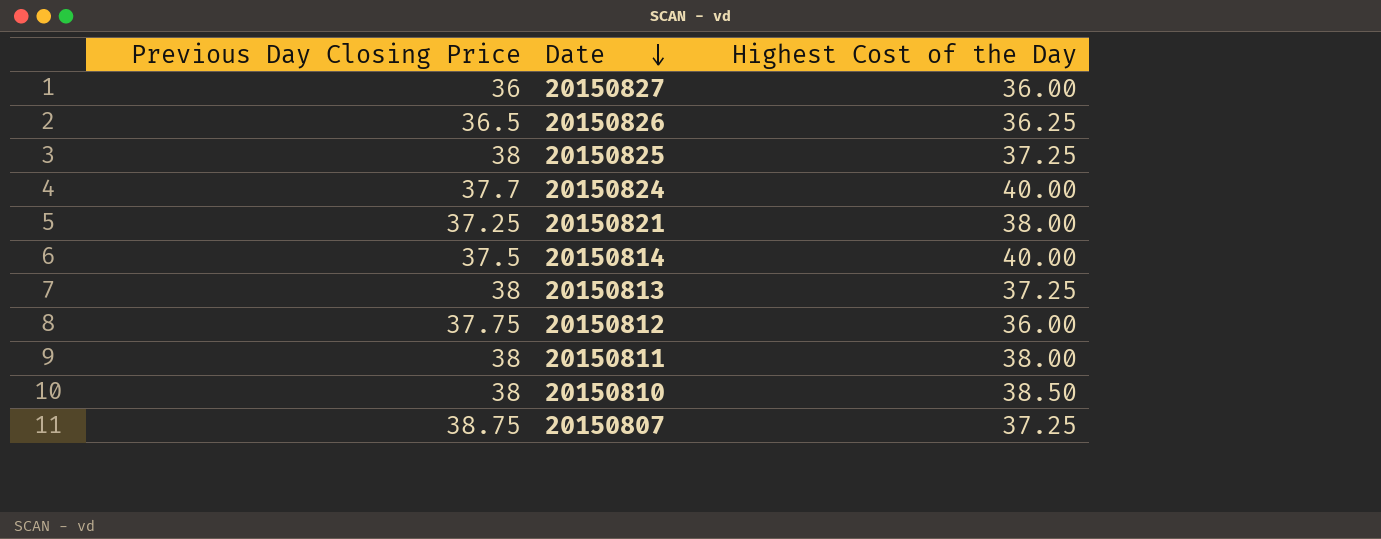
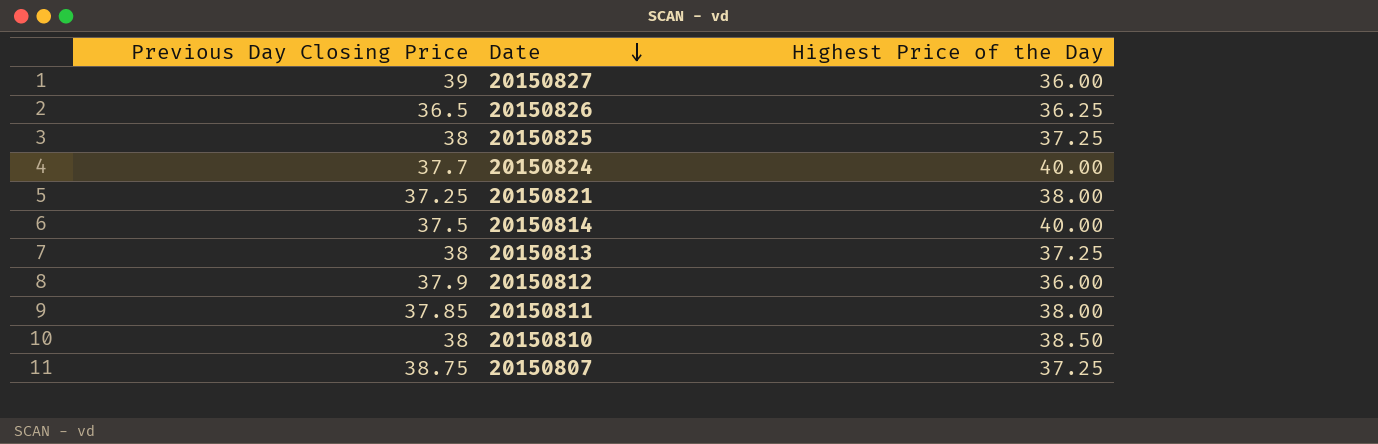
column name: Highest Cost of the Day -> Highest Price of the Day
20150827 | Previous Day Closing Price: 36 -> 39
20150812 | Previous Day Closing Price: 37.75 -> 37.9
20150811 | Previous Day Closing Price: 38 -> 37.85

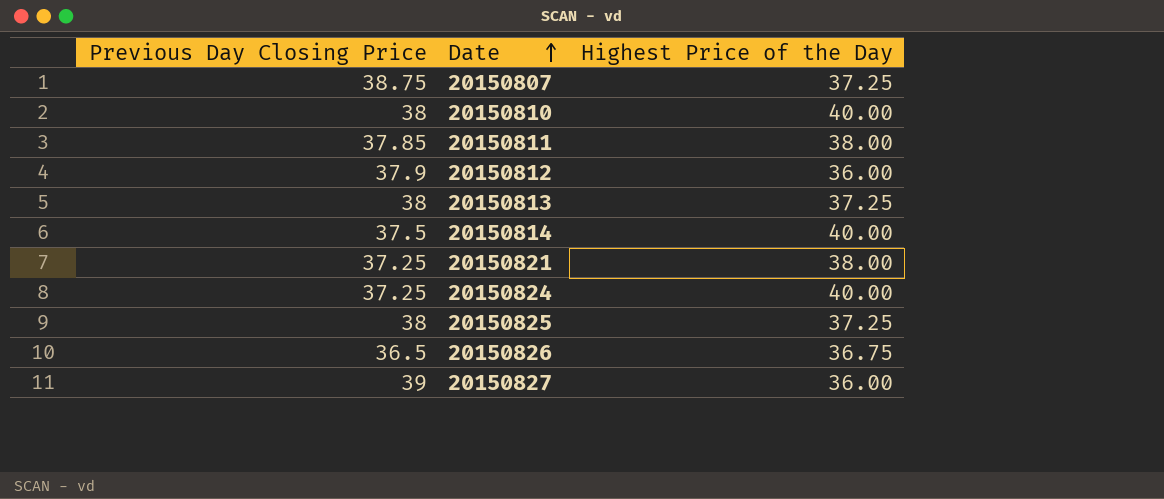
row order: Date descending -> Date ascending
20150810 | Highest Price of the Day: 38.50 -> 40.00
20150824 | Previous Day Closing Price: 37.7 -> 37.25
20150826 | Highest Price of the Day: 36.25 -> 36.75

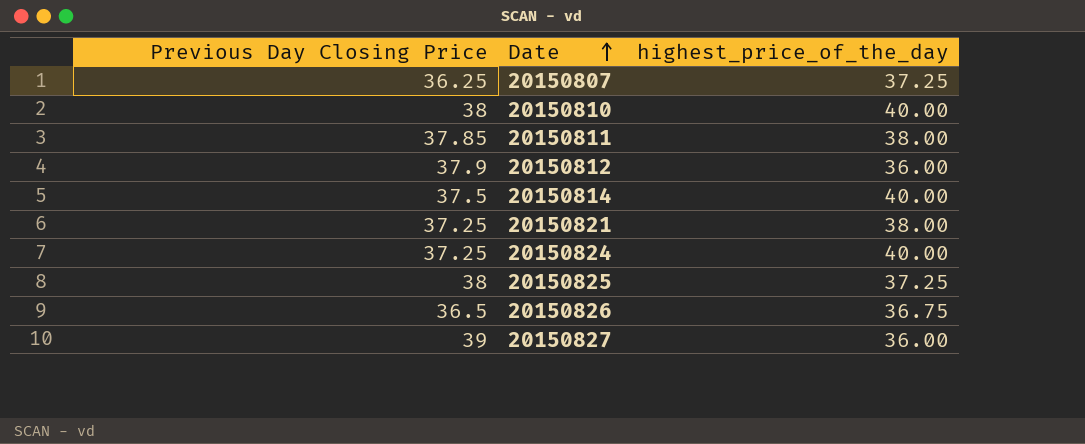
column name: Highest Price of the Day -> highest_price_of_the_day
row 20150813: 38 | 37.25 -> none
20150807 | Previous Day Closing Price: 38.75 -> 36.25

